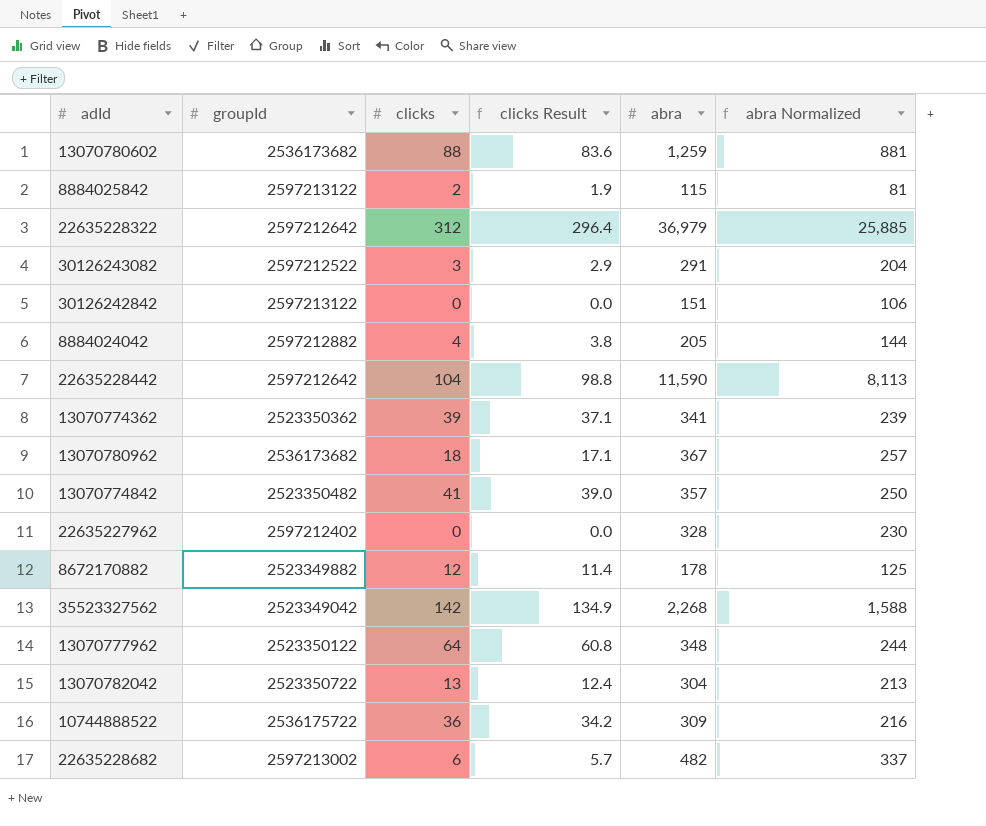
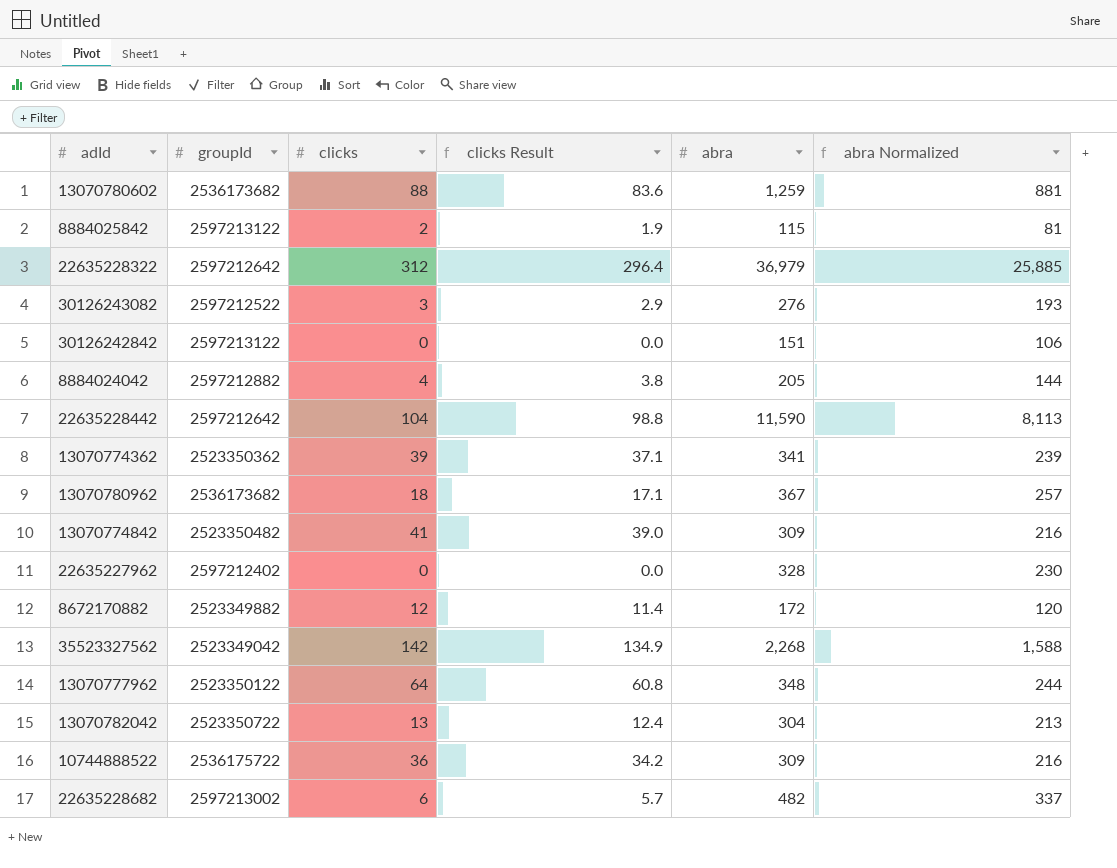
30126243082 | abra: 291 -> 276
30126243082 | abra Normalized: 204 -> 193
13070774842 | abra: 357 -> 309
13070774842 | abra Normalized: 250 -> 216
8672170882 | abra: 178 -> 172
8672170882 | abra Normalized: 125 -> 120

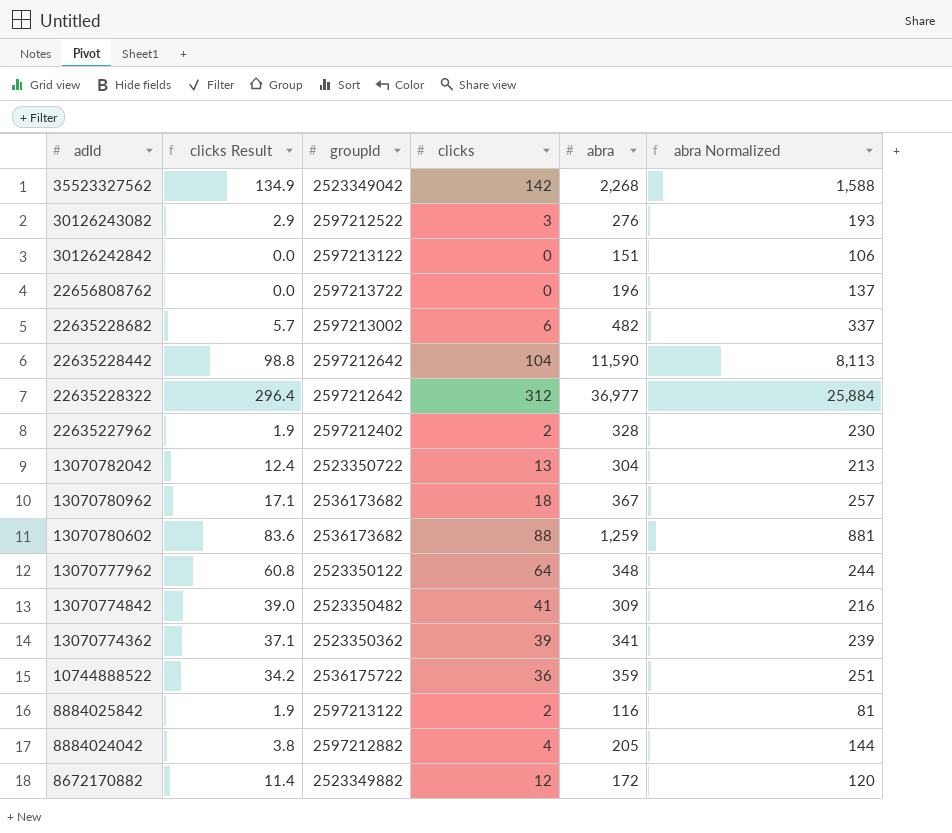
row order: none -> adId descending
column clicks Result | position: 4 -> 2
row 22656808762: none -> 0.0 | 2597213722 | 0 | 196 | 137
22635228322 | abra: 36,979 -> 36,977
22635228322 | abra Normalized: 25,885 -> 25,884
22635227962 | clicks Result: 0.0 -> 1.9
22635227962 | clicks: 0 -> 2
10744888522 | abra: 309 -> 359
10744888522 | abra Normalized: 216 -> 251
8884025842 | abra: 115 -> 116

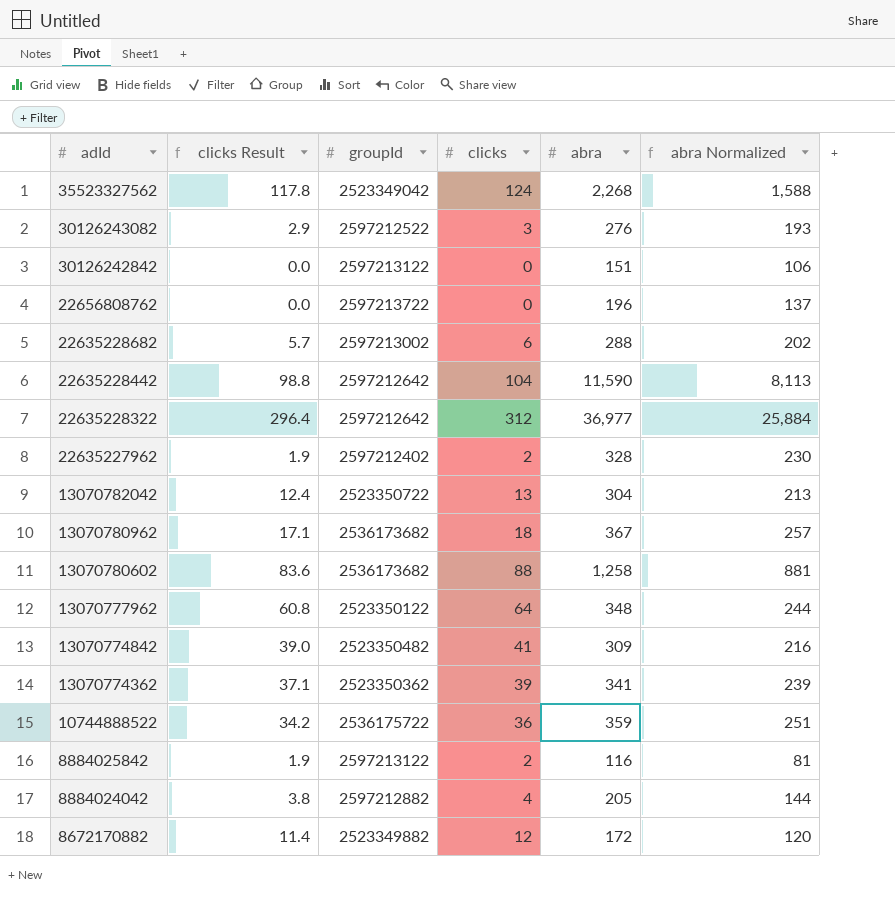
35523327562 | clicks Result: 134.9 -> 117.8
35523327562 | clicks: 142 -> 124
22635228682 | abra: 482 -> 288
22635228682 | abra Normalized: 337 -> 202
13070780602 | abra: 1,259 -> 1,258

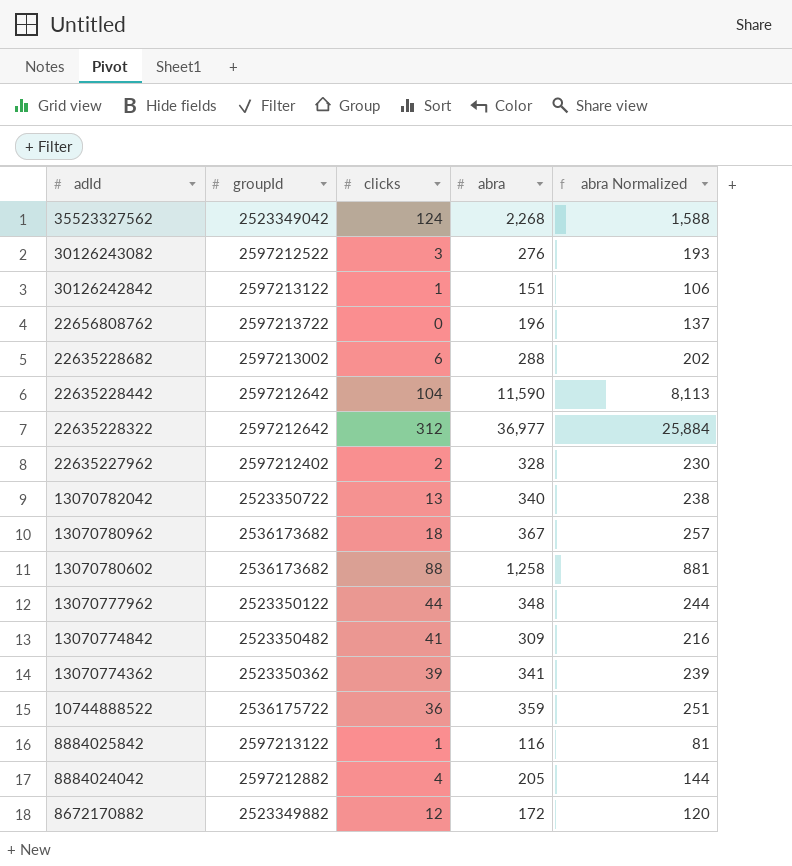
column clicks Result | formula: [clicks] * 0.95 -> none
30126242842 | clicks: 0 -> 1
13070782042 | abra: 304 -> 340
13070782042 | abra Normalized: 213 -> 238
13070777962 | clicks: 64 -> 44
8884025842 | clicks: 2 -> 1

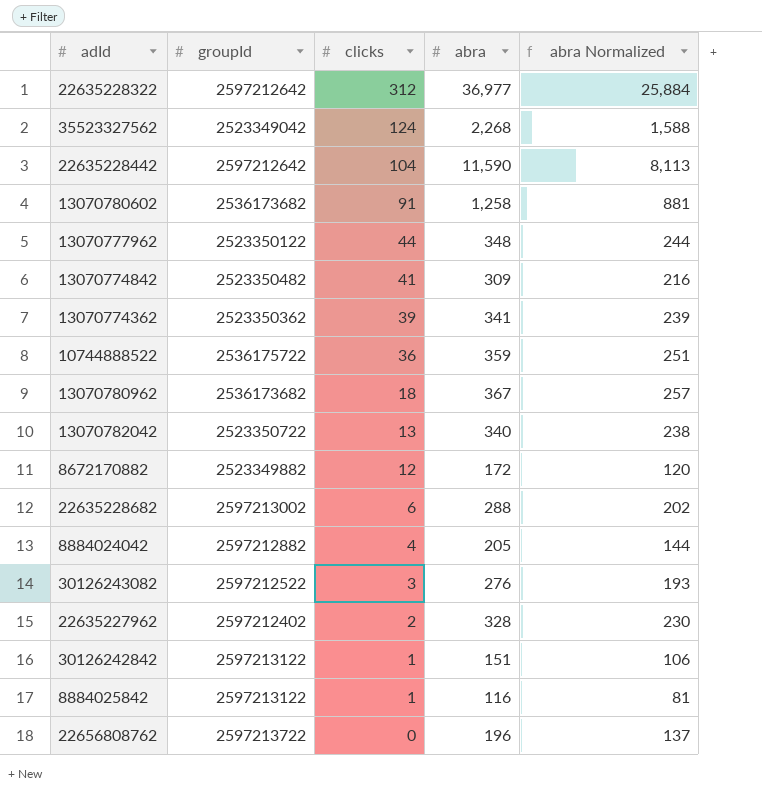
row order: adId descending -> clicks descending
13070780602 | clicks: 88 -> 91

